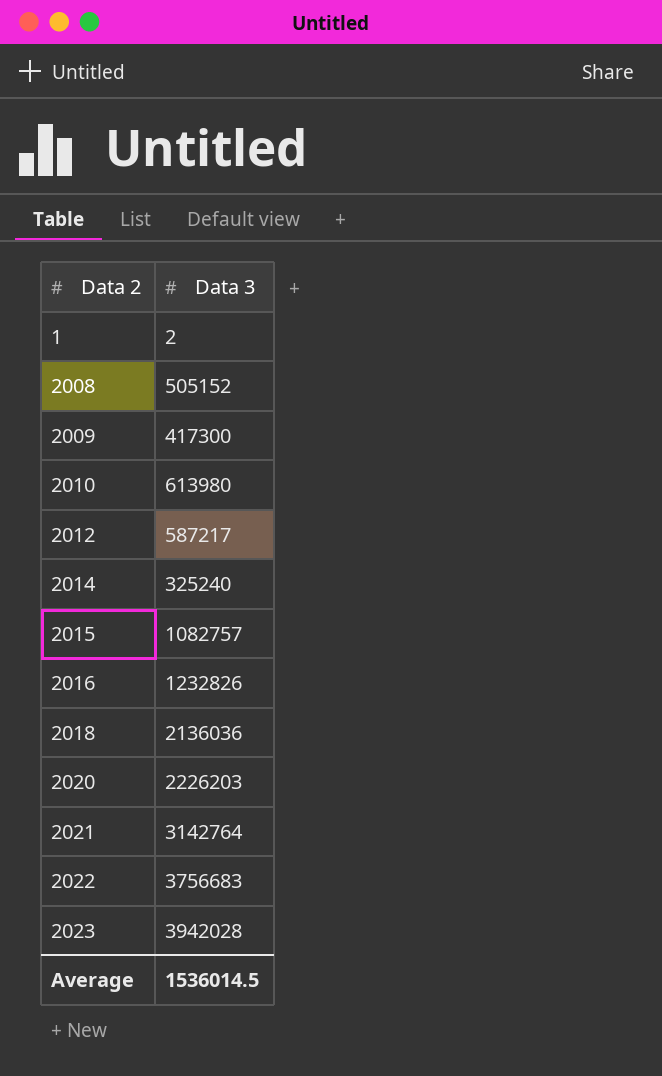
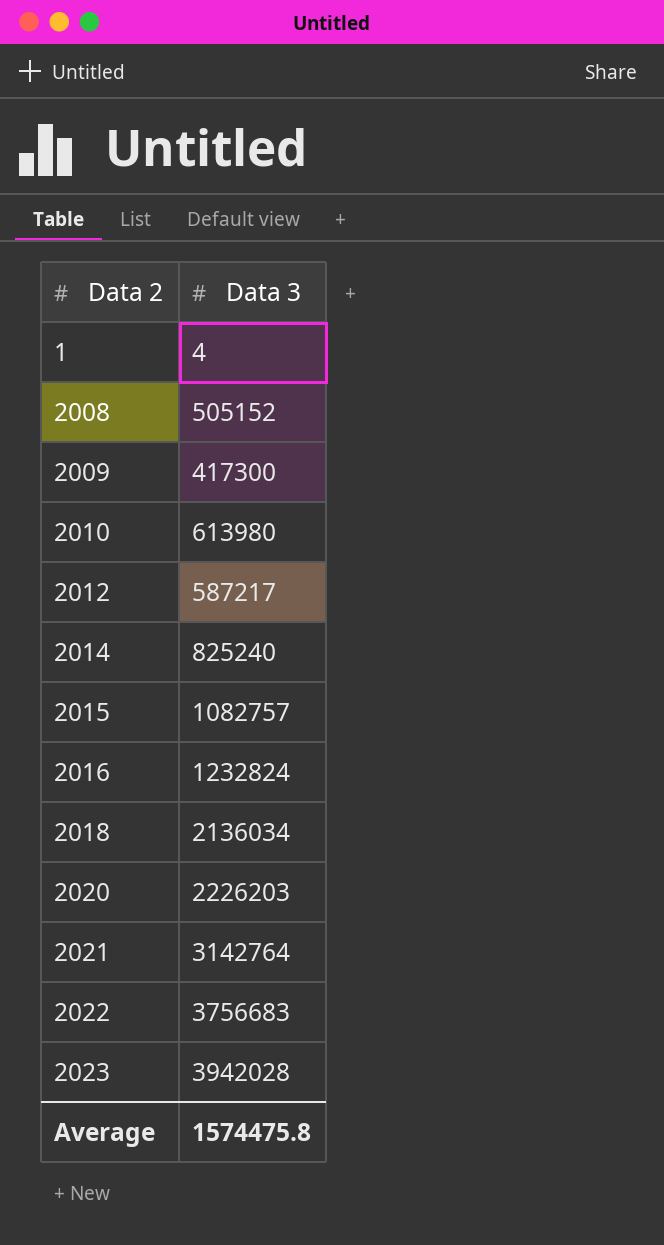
1 | Data 3: 2 -> 4
2014 | Data 3: 325240 -> 825240
2016 | Data 3: 1232826 -> 1232824
2018 | Data 3: 2136036 -> 2136034
Average | Data 3: 1536014.5 -> 1574475.8

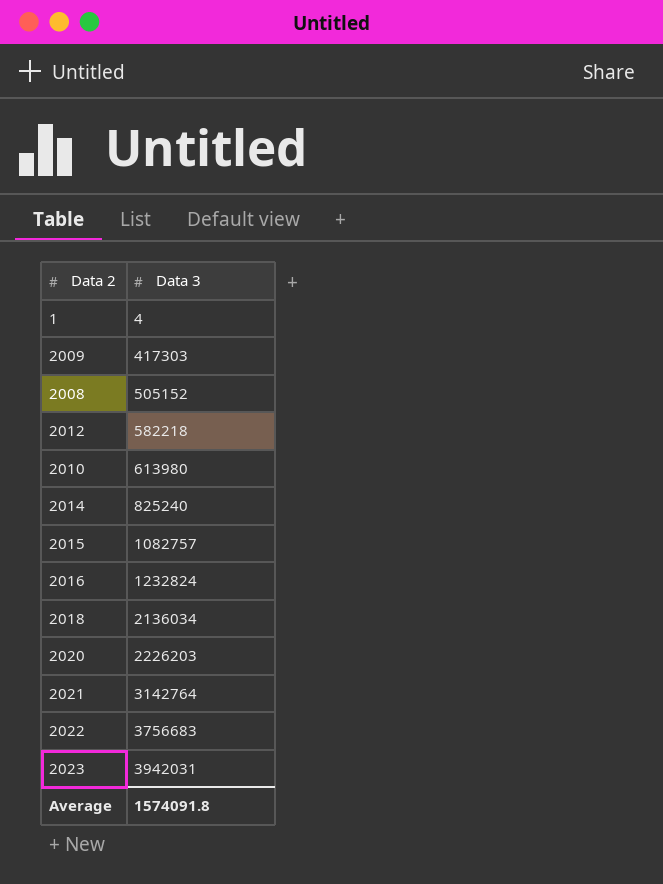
row order: Data 2 ascending -> Data 3 ascending
2009 | Data 3: 417300 -> 417303
2012 | Data 3: 587217 -> 582218
2023 | Data 3: 3942028 -> 3942031
Average | Data 3: 1574475.8 -> 1574091.8

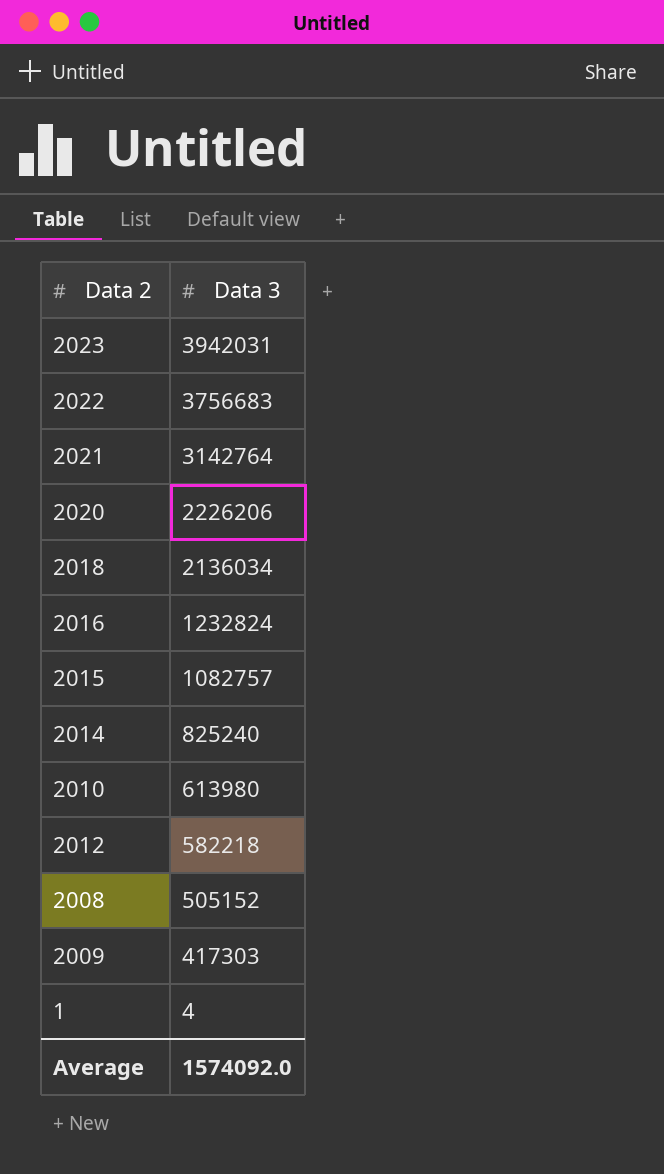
row order: Data 3 ascending -> Data 3 descending
2020 | Data 3: 2226203 -> 2226206
Average | Data 3: 1574091.8 -> 1574092.0

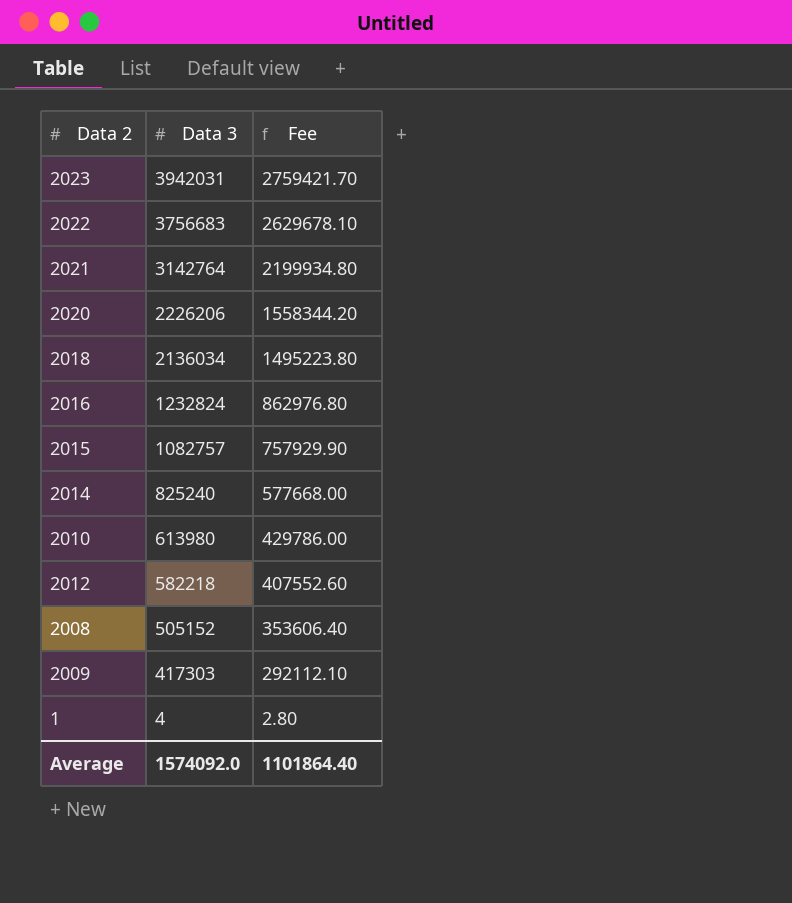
column Fee | formula: none -> [Data 3] * 0.7

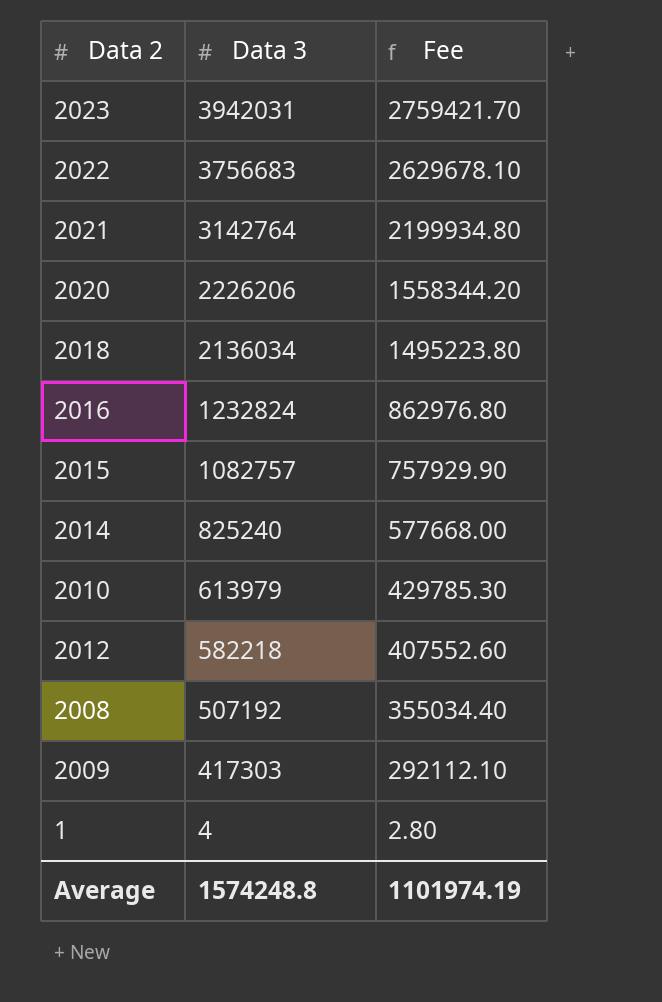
2010 | Data 3: 613980 -> 613979
2010 | Fee: 429786.00 -> 429785.30
2008 | Data 3: 505152 -> 507192
2008 | Fee: 353606.40 -> 355034.40
Average | Data 3: 1574092.0 -> 1574248.8
Average | Fee: 1101864.40 -> 1101974.19

